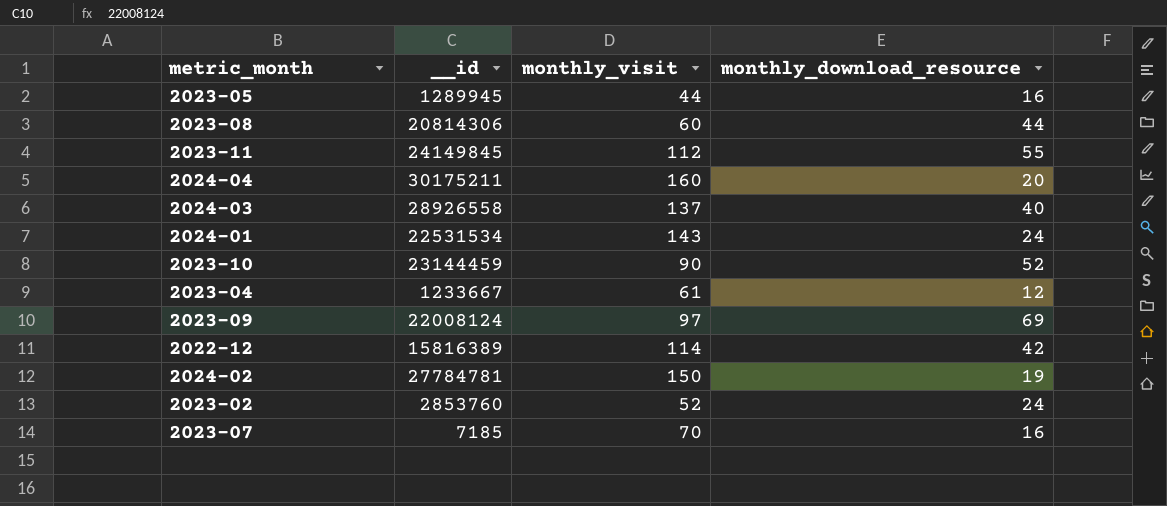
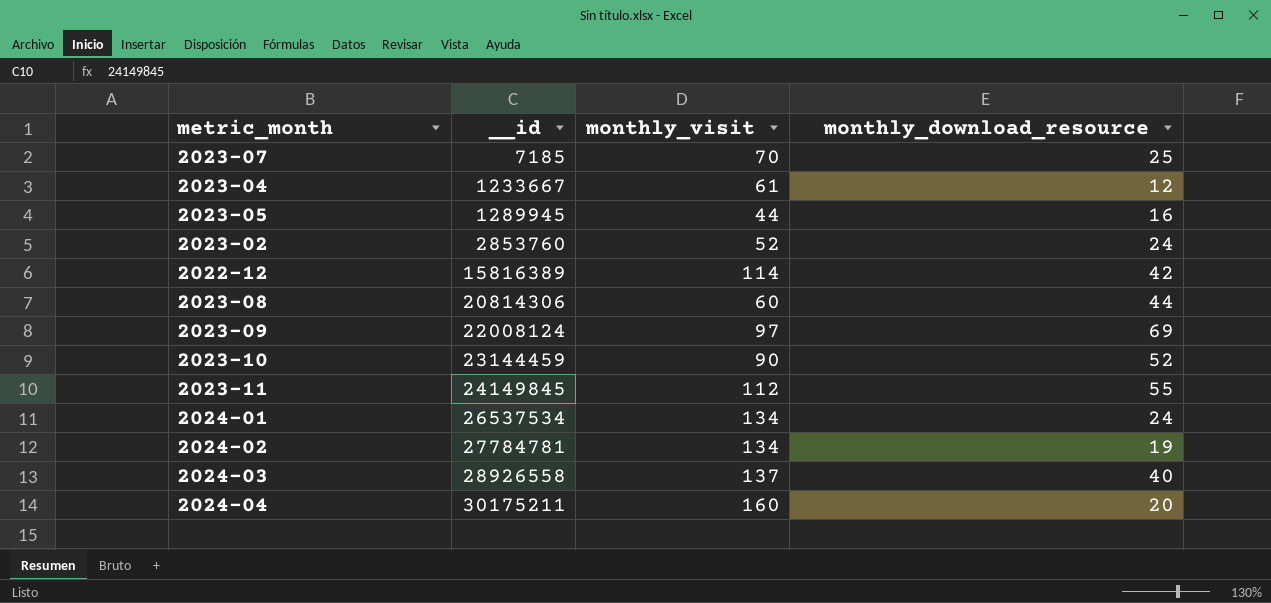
row order: none -> __id ascending
2023-07 | monthly_download_resource: 16 -> 25
2024-01 | __id: 22531534 -> 26537534
2024-01 | monthly_visit: 143 -> 134
2024-02 | monthly_visit: 150 -> 134

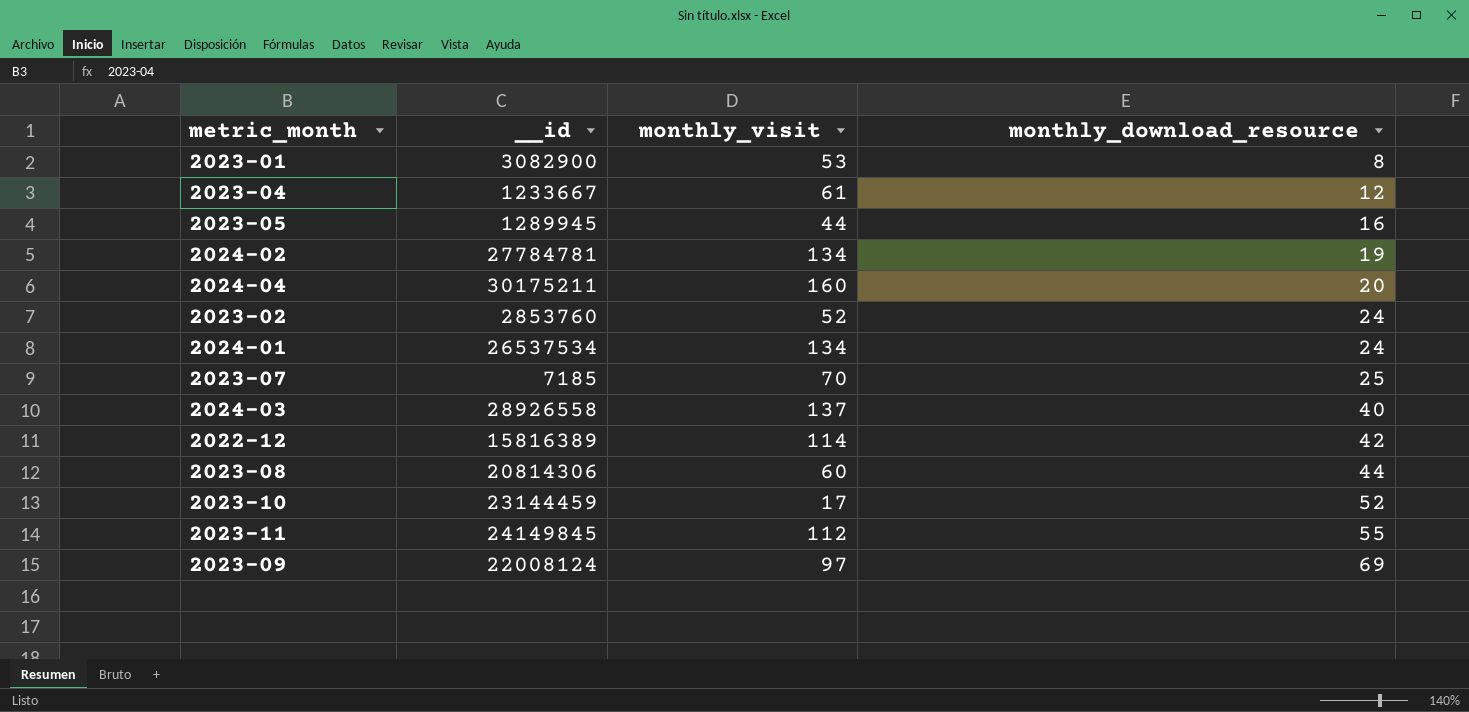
row order: __id ascending -> monthly_download_resource ascending
row 2023-01: none -> 3082900 | 53 | 8
2023-10 | monthly_visit: 90 -> 17

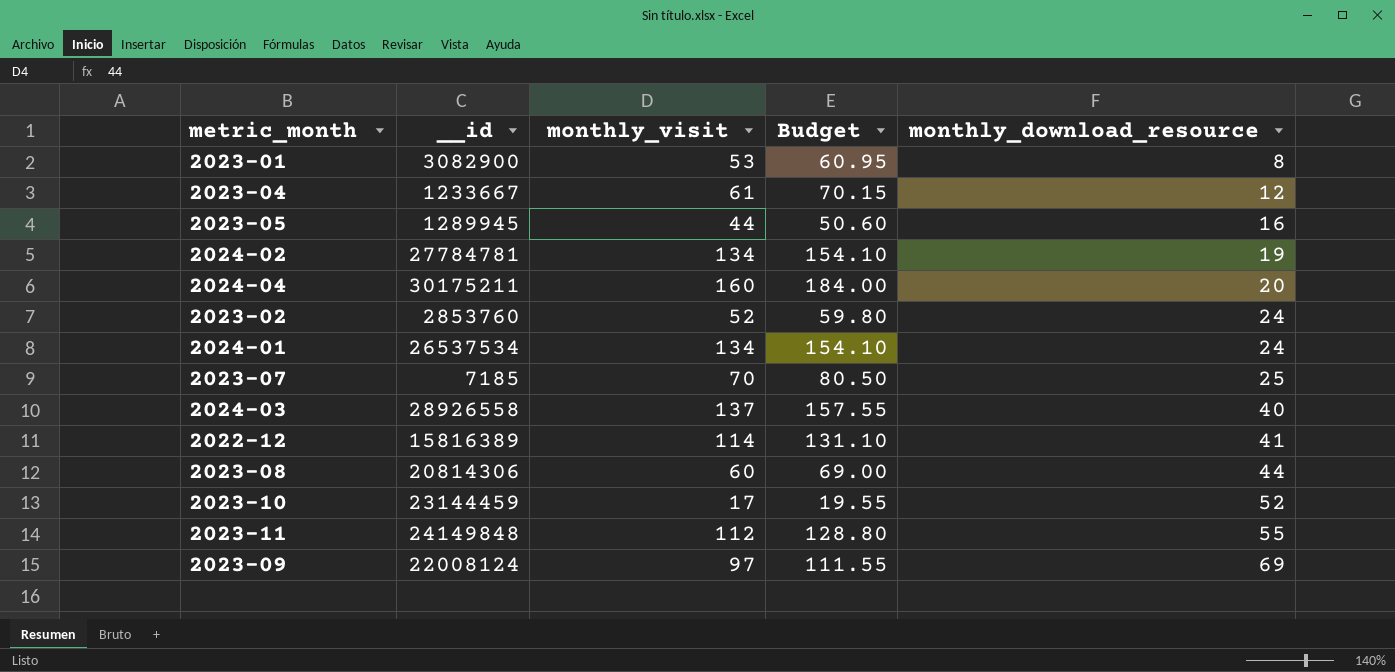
column Budget | formula: none -> [monthly_visit] * 1.15
2022-12 | monthly_download_resource: 42 -> 41
2023-11 | __id: 24149845 -> 24149848

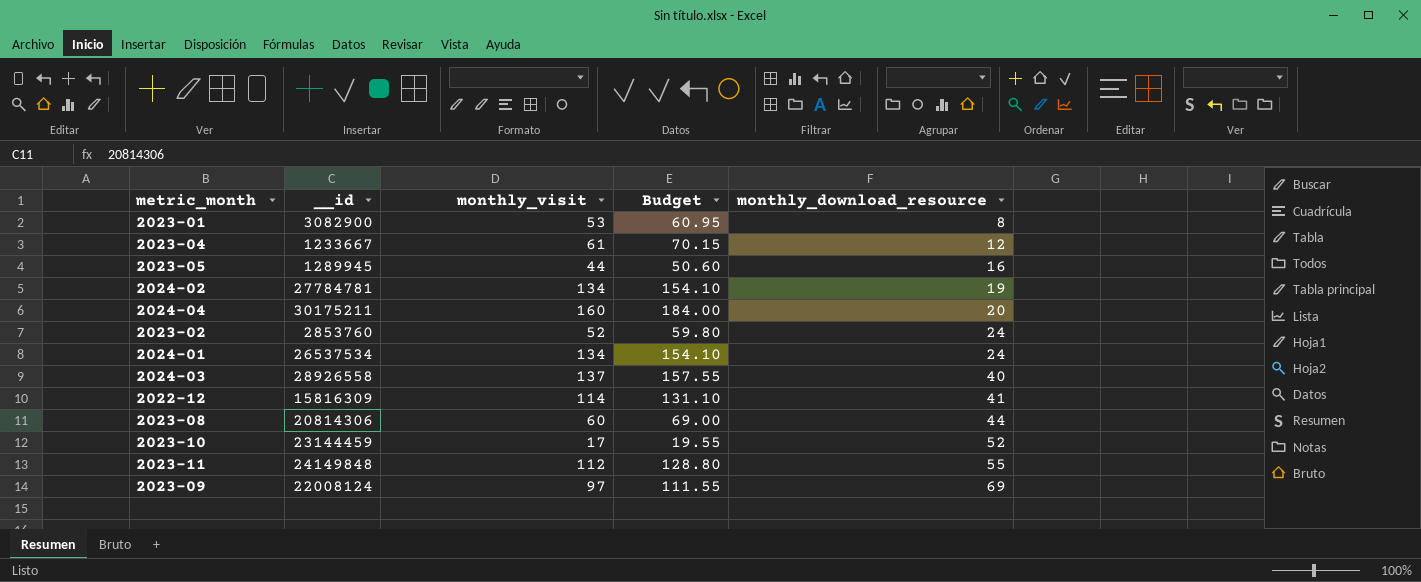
row 2023-07: 7185 | 70 | 80.50 | 25 -> none
2022-12 | __id: 15816389 -> 15816309

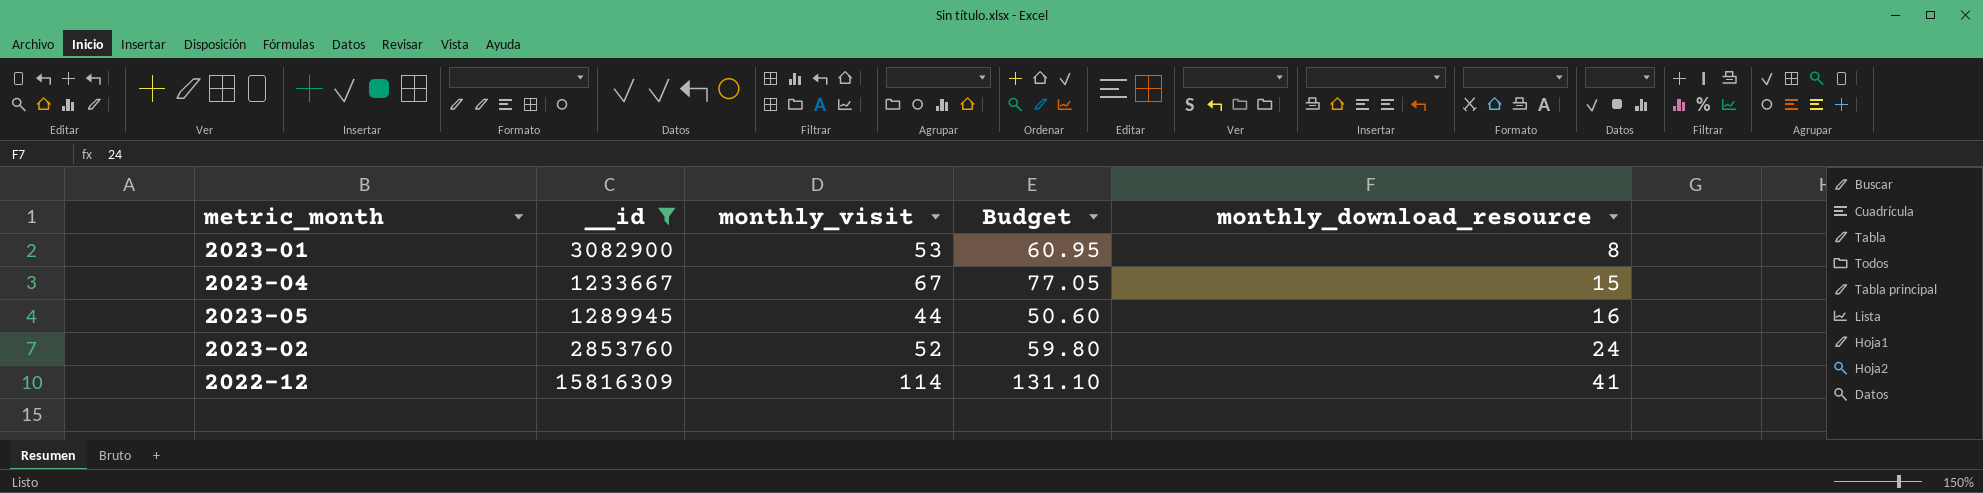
filter: none -> __id <= 15816309
2023-04 | monthly_visit: 61 -> 67
2023-04 | Budget: 70.15 -> 77.05
2023-04 | monthly_download_resource: 12 -> 15

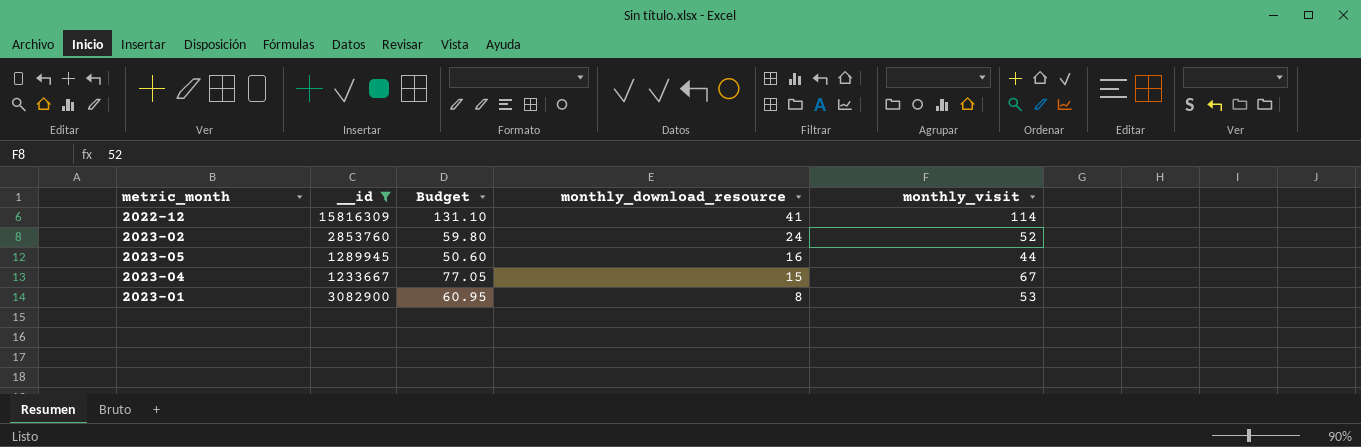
row order: monthly_download_resource ascending -> monthly_download_resource descending
column monthly_visit | position: 3 -> 5

